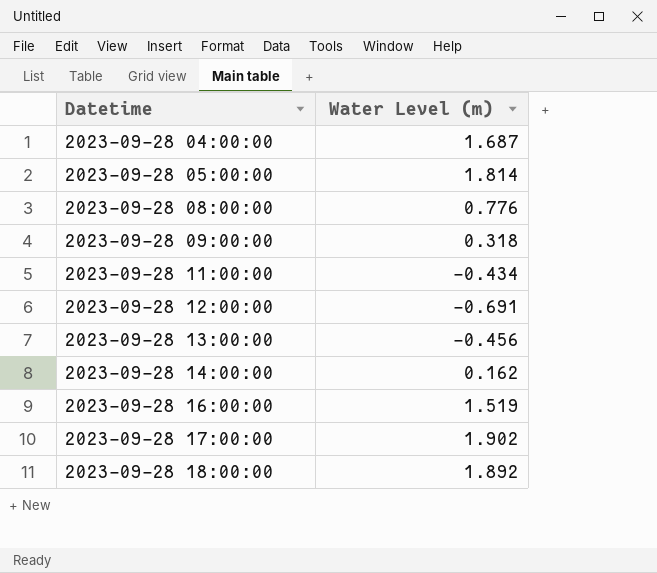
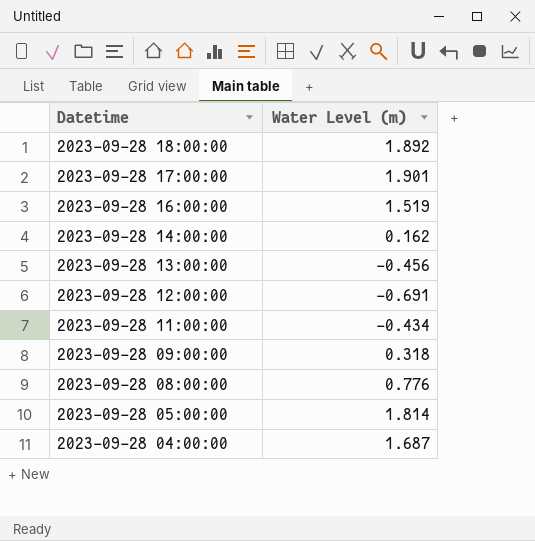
row order: Datetime ascending -> Datetime descending
2023-09-28 17:00:00 | Water Level (m): 1.902 -> 1.901

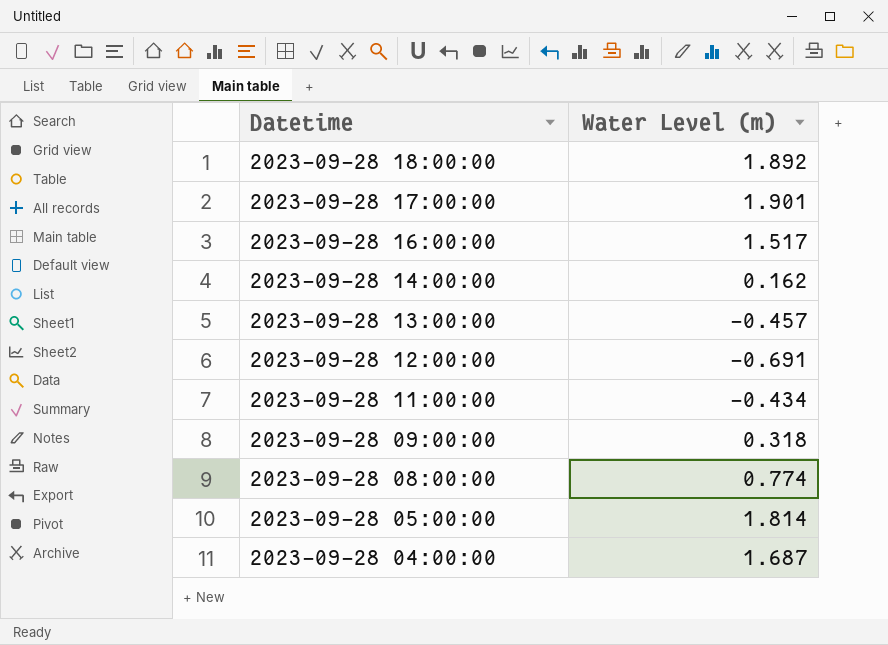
2023-09-28 16:00:00 | Water Level (m): 1.519 -> 1.517
2023-09-28 13:00:00 | Water Level (m): -0.456 -> -0.457
2023-09-28 08:00:00 | Water Level (m): 0.776 -> 0.774

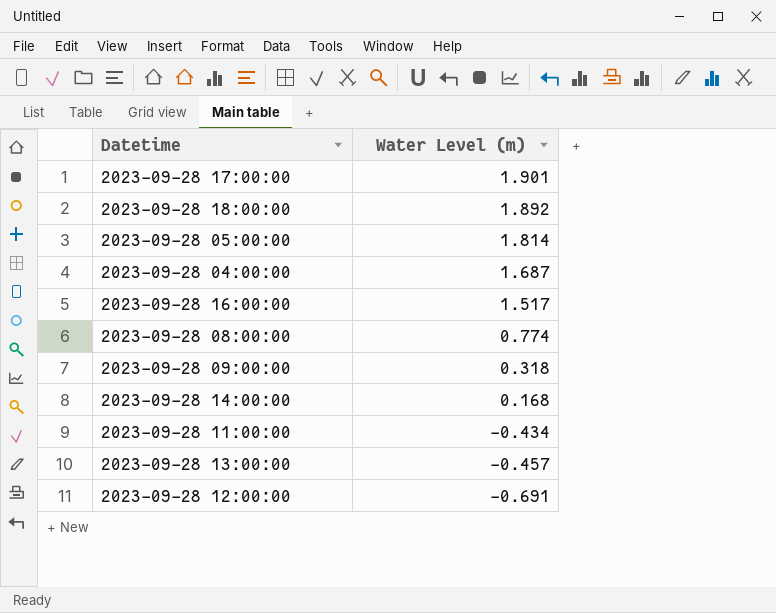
row order: Datetime descending -> Water Level (m) descending
2023-09-28 14:00:00 | Water Level (m): 0.162 -> 0.168

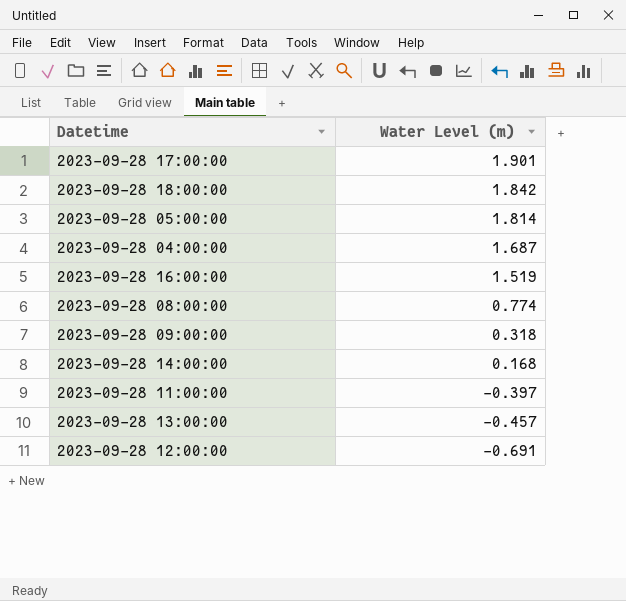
2023-09-28 18:00:00 | Water Level (m): 1.892 -> 1.842
2023-09-28 16:00:00 | Water Level (m): 1.517 -> 1.519
2023-09-28 11:00:00 | Water Level (m): -0.434 -> -0.397

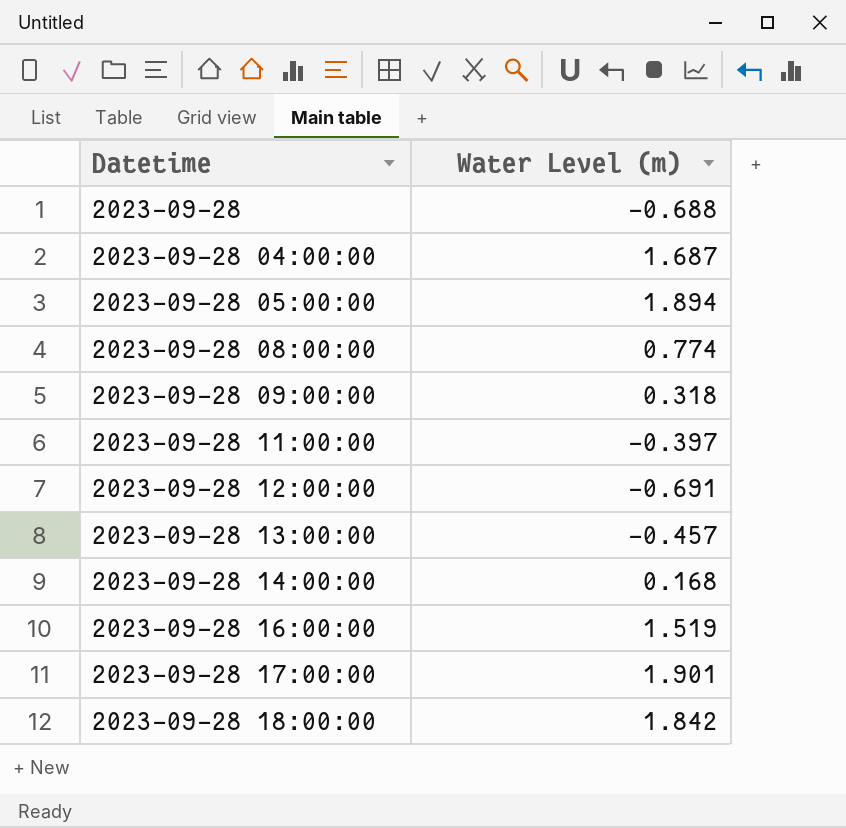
row order: Water Level (m) descending -> Datetime ascending
row 2023-09-28: none -> -0.688
2023-09-28 05:00:00 | Water Level (m): 1.814 -> 1.894

